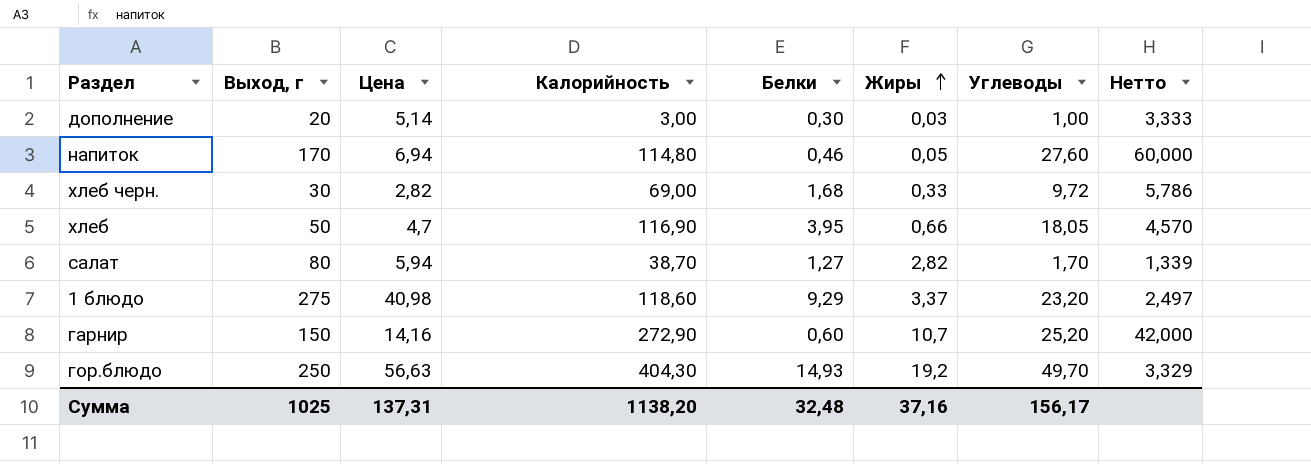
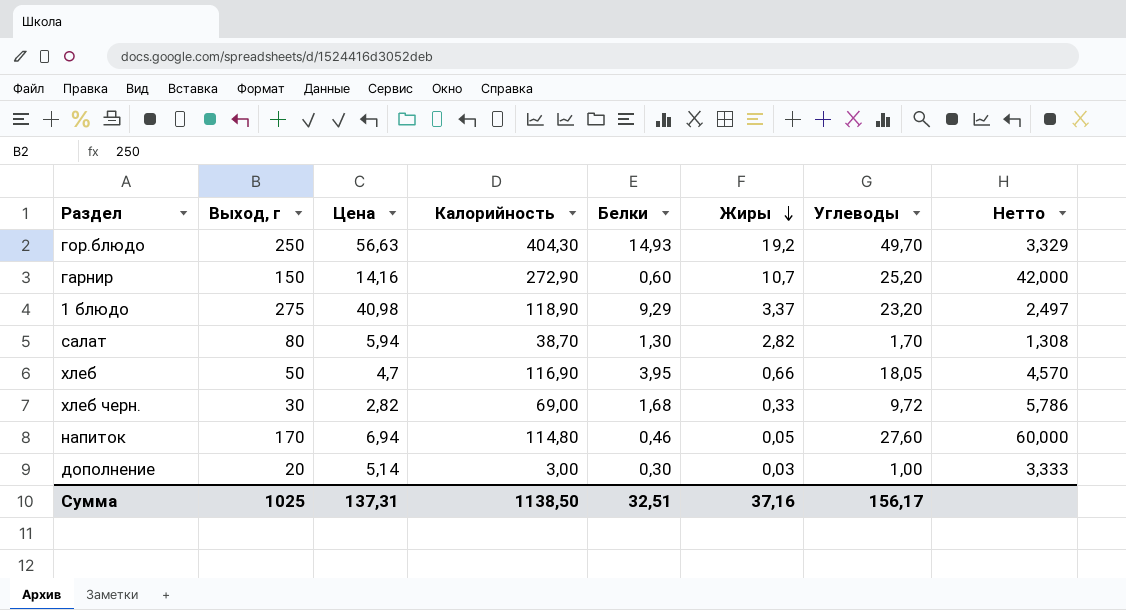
row order: Жиры ascending -> Жиры descending
1 блюдо | Калорийность: 118,60 -> 118,90
салат | Белки: 1,27 -> 1,30
салат | Нетто: 1,339 -> 1,308
Сумма | Калорийность: 1138,20 -> 1138,50
Сумма | Белки: 32,48 -> 32,51

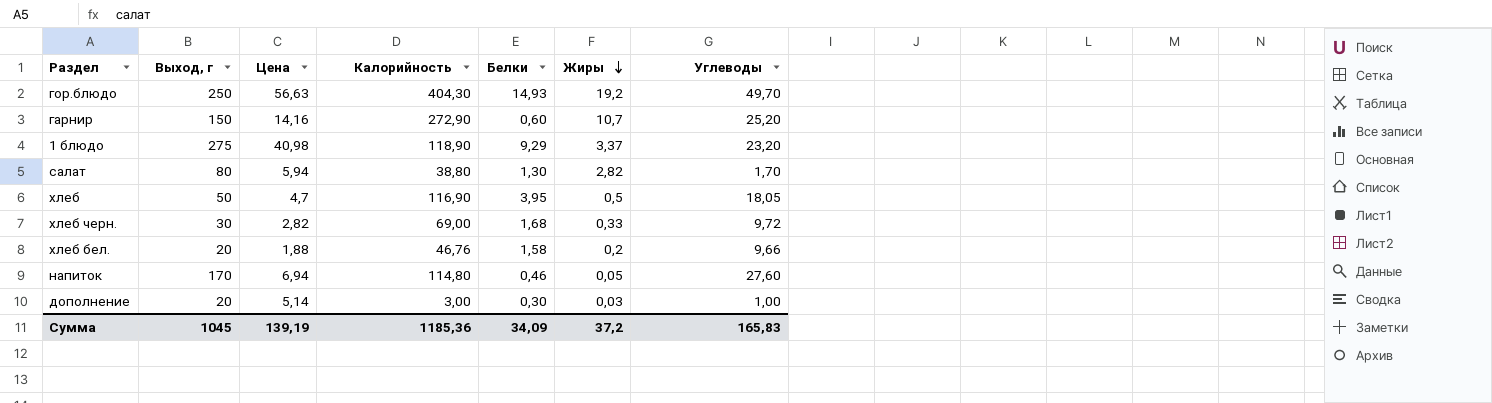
column Нетто | formula: [Углеводы] / [Белки] -> none
салат | Калорийность: 38,70 -> 38,80
хлеб | Жиры: 0,66 -> 0,5
row хлеб бел.: none -> 20 | 1,88 | 46,76 | 1,58 | 0,2 | 9,66
Сумма | Выход, г: 1025 -> 1045
Сумма | Цена: 137,31 -> 139,19
Сумма | Калорийность: 1138,50 -> 1185,36
Сумма | Белки: 32,51 -> 34,09
Сумма | Жиры: 37,16 -> 37,2
Сумма | Углеводы: 156,17 -> 165,83

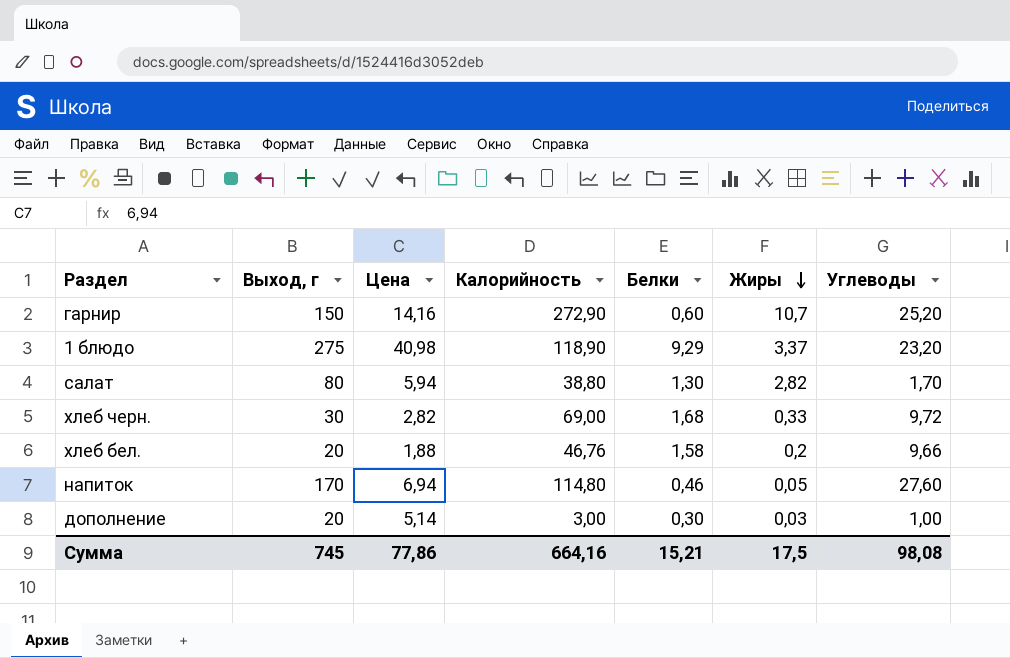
row гор.блюдо: 250 | 56,63 | 404,30 | 14,93 | 19,2 | 49,70 -> none
row хлеб: 50 | 4,7 | 116,90 | 3,95 | 0,5 | 18,05 -> none
Сумма | Выход, г: 1045 -> 745
Сумма | Цена: 139,19 -> 77,86
Сумма | Калорийность: 1185,36 -> 664,16
Сумма | Белки: 34,09 -> 15,21
Сумма | Жиры: 37,2 -> 17,5
Сумма | Углеводы: 165,83 -> 98,08

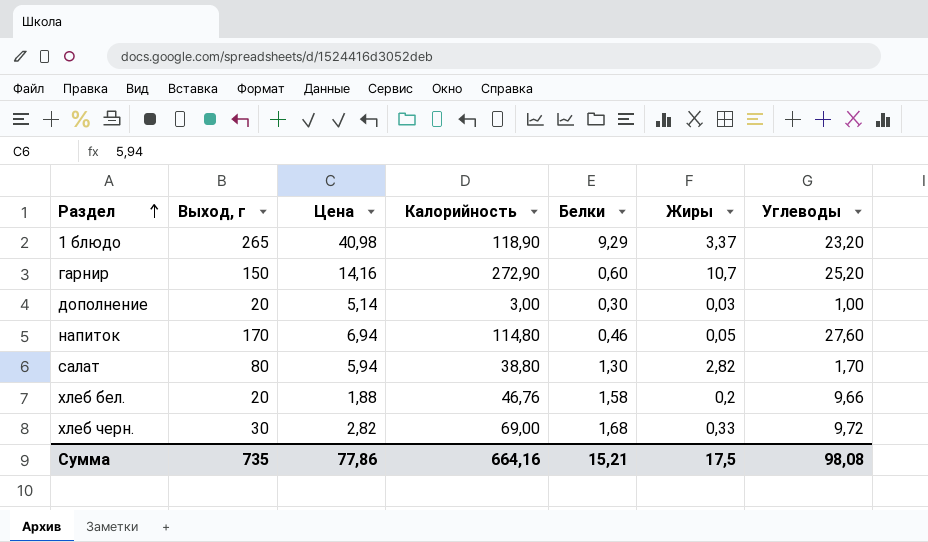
row order: Жиры descending -> Раздел ascending
1 блюдо | Выход, г: 275 -> 265
Сумма | Выход, г: 745 -> 735

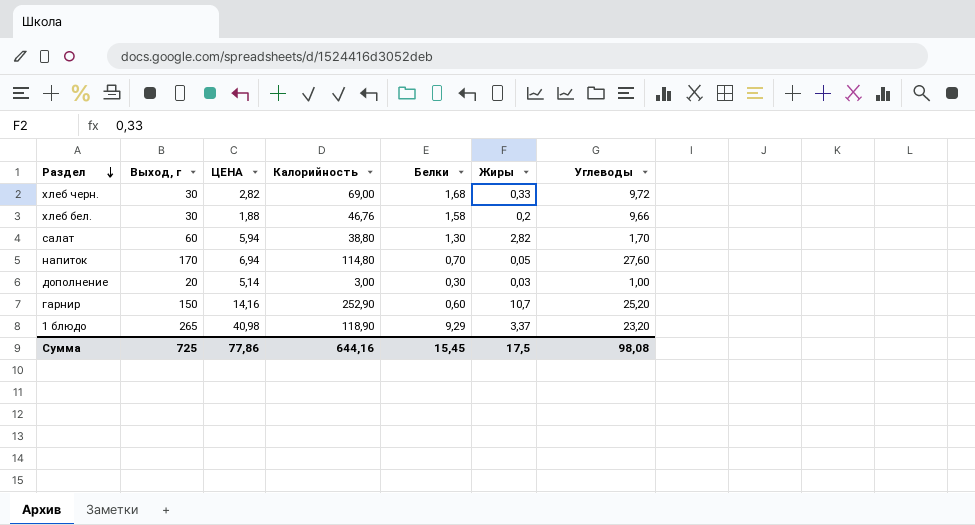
row order: Раздел ascending -> Раздел descending
column name: Цена -> ЦЕНА
хлеб бел. | Выход, г: 20 -> 30
салат | Выход, г: 80 -> 60
напиток | Белки: 0,46 -> 0,70
гарнир | Калорийность: 272,90 -> 252,90
Сумма | Выход, г: 735 -> 725
Сумма | Калорийность: 664,16 -> 644,16
Сумма | Белки: 15,21 -> 15,45

